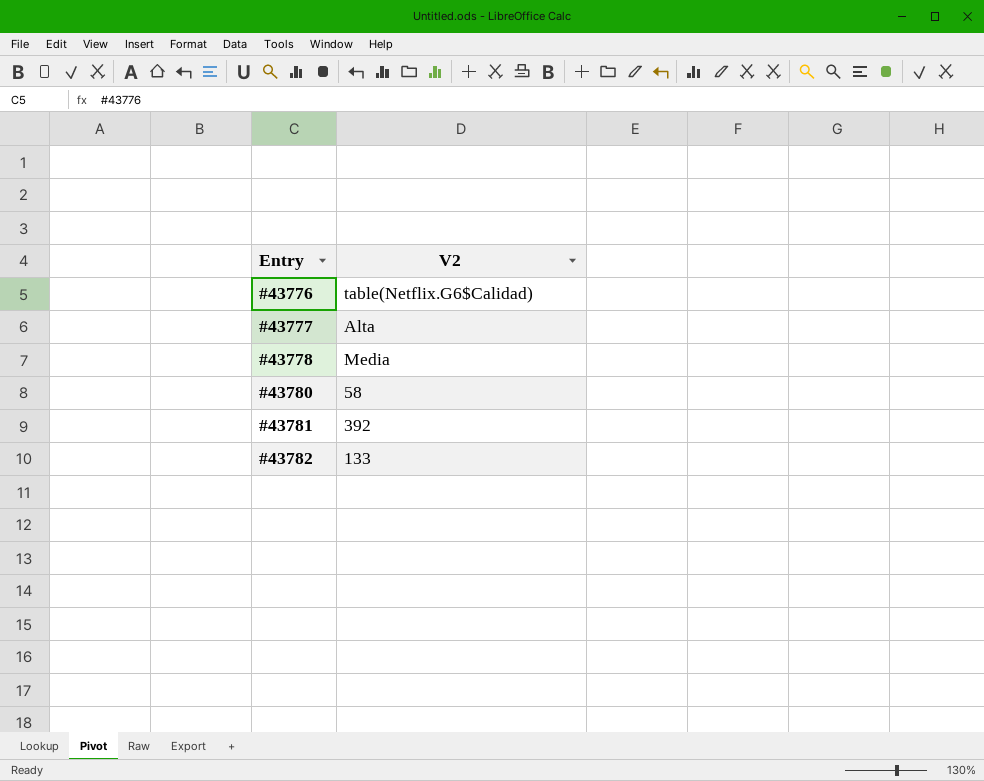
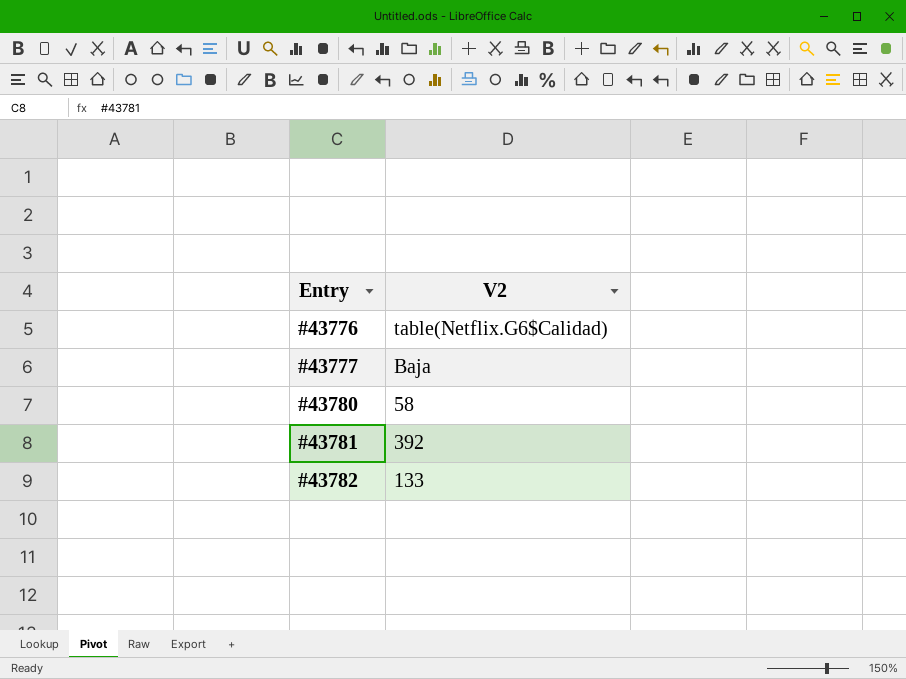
row #43778: Media -> none
#43777 | V2: Alta -> Baja

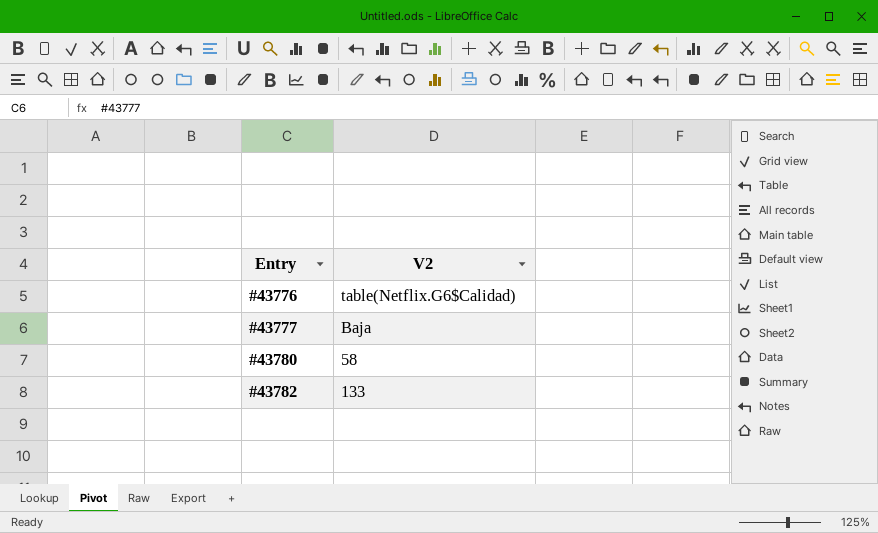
row #43781: 392 -> none

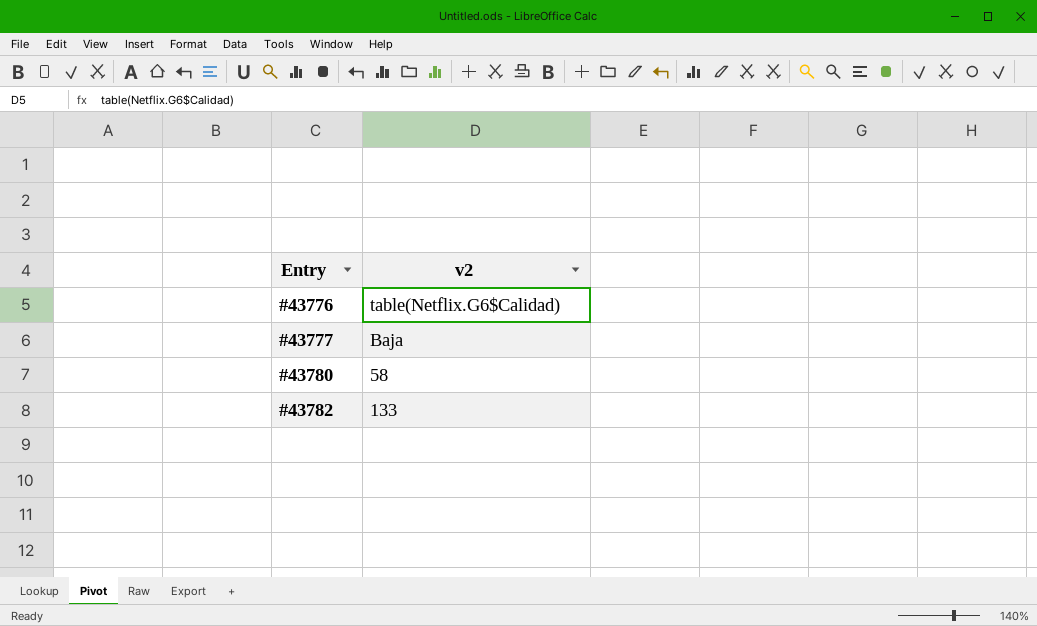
column name: V2 -> v2

